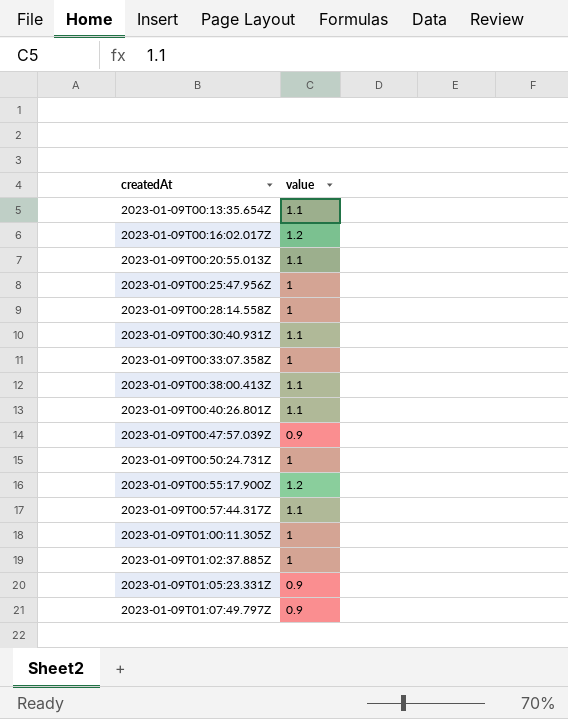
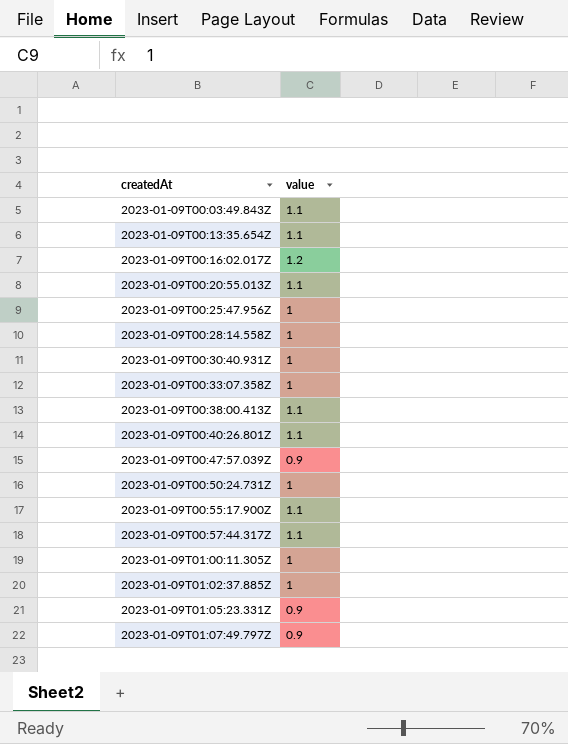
row 2023-01-09T00:03:49.843Z: none -> 1.1
2023-01-09T00:30:40.931Z | value: 1.1 -> 1
2023-01-09T00:55:17.900Z | value: 1.2 -> 1.1

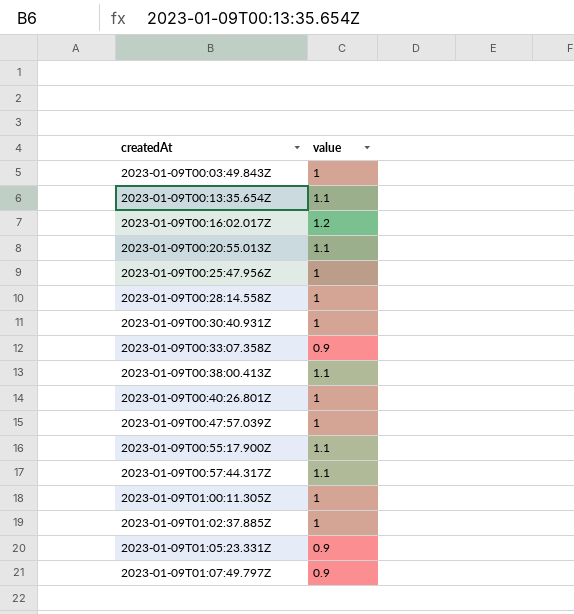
row 2023-01-09T00:50:24.731Z: 1 -> none
2023-01-09T00:03:49.843Z | value: 1.1 -> 1
2023-01-09T00:33:07.358Z | value: 1 -> 0.9
2023-01-09T00:40:26.801Z | value: 1.1 -> 1
2023-01-09T00:47:57.039Z | value: 0.9 -> 1

